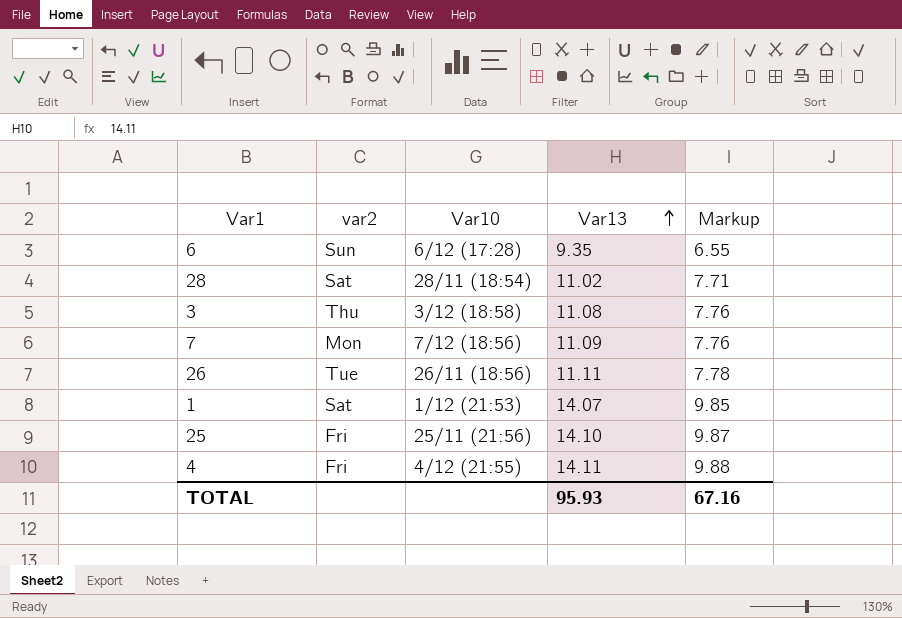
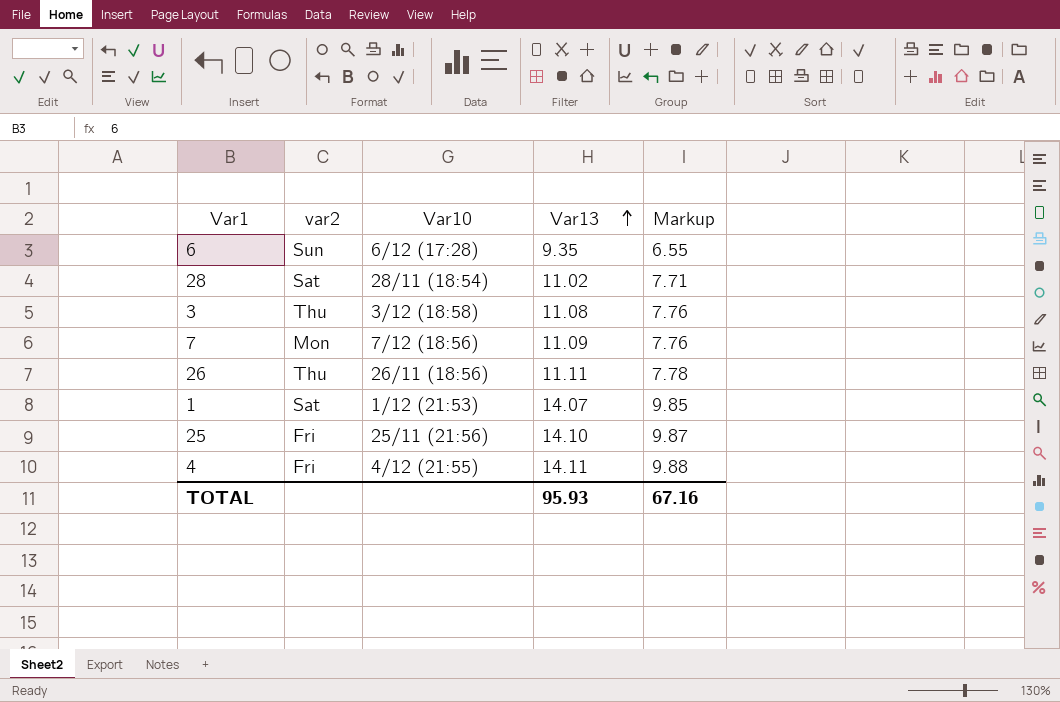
26 | var2: Tue -> Thu

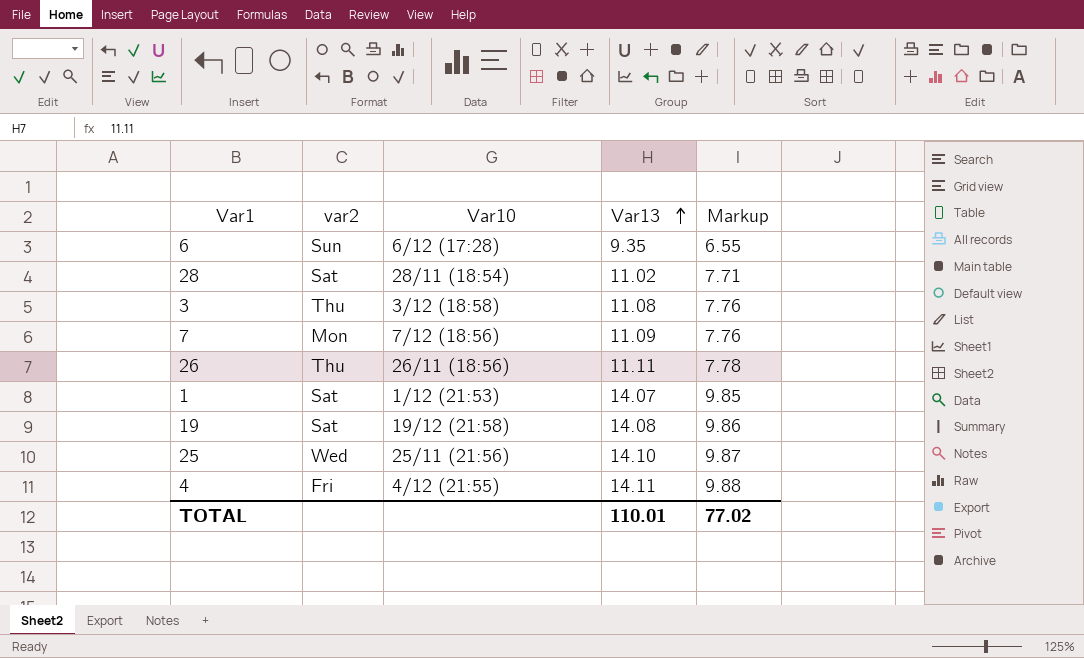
row 19: none -> Sat | 19/12 (21:58) | 14.08 | 9.86
25 | var2: Fri -> Wed
TOTAL | Var13: 95.93 -> 110.01
TOTAL | Markup: 67.16 -> 77.02

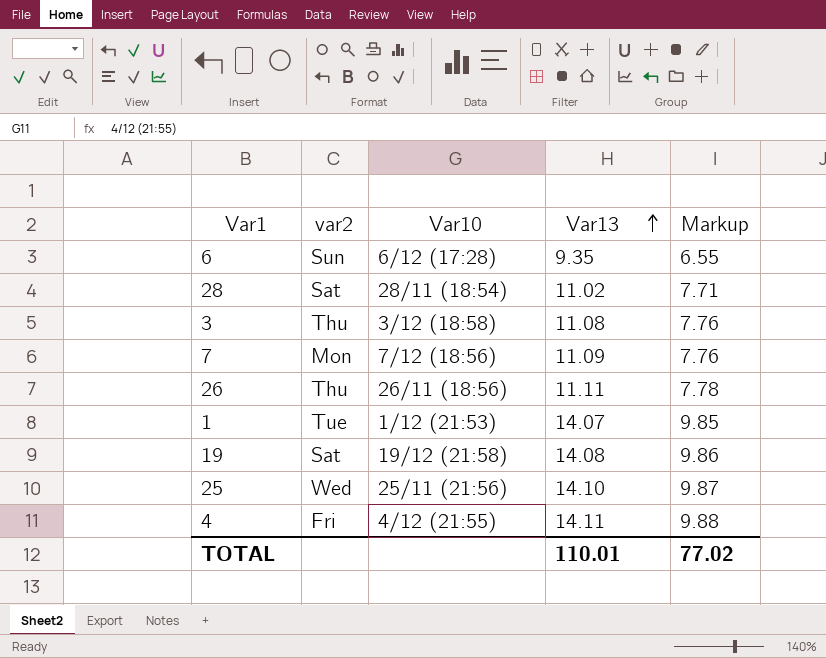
1 | var2: Sat -> Tue

